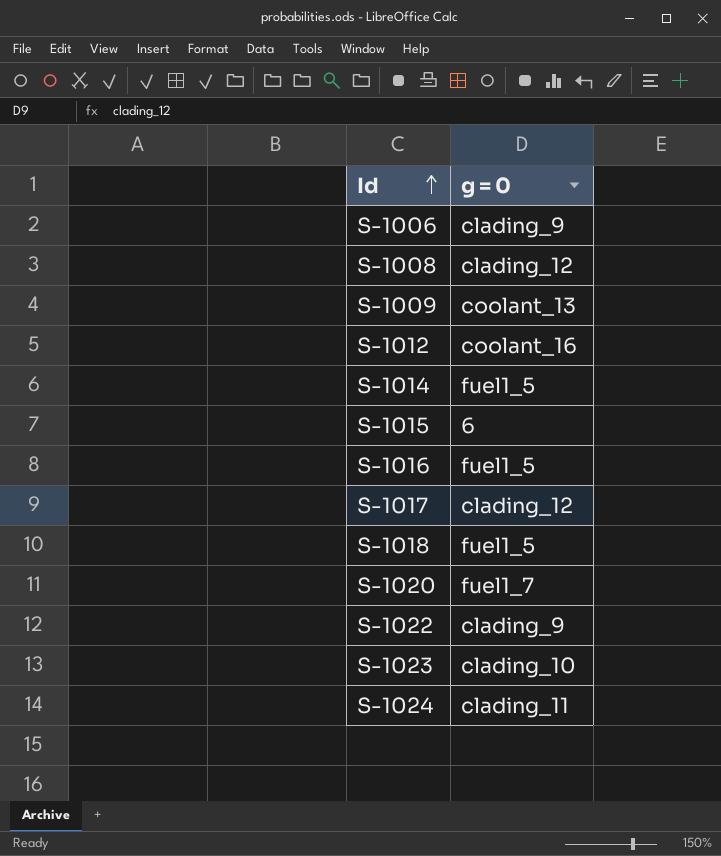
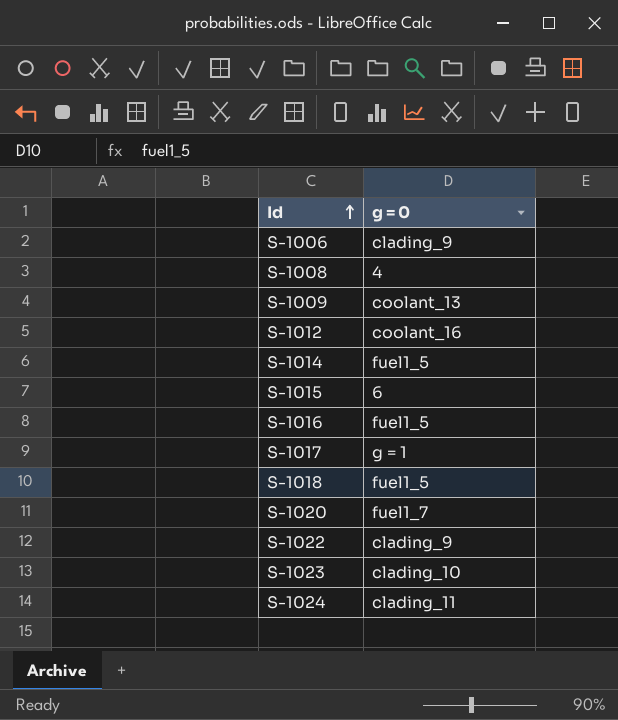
S-1008 | g = 0: clading_12 -> 4
S-1017 | g = 0: clading_12 -> g = 1

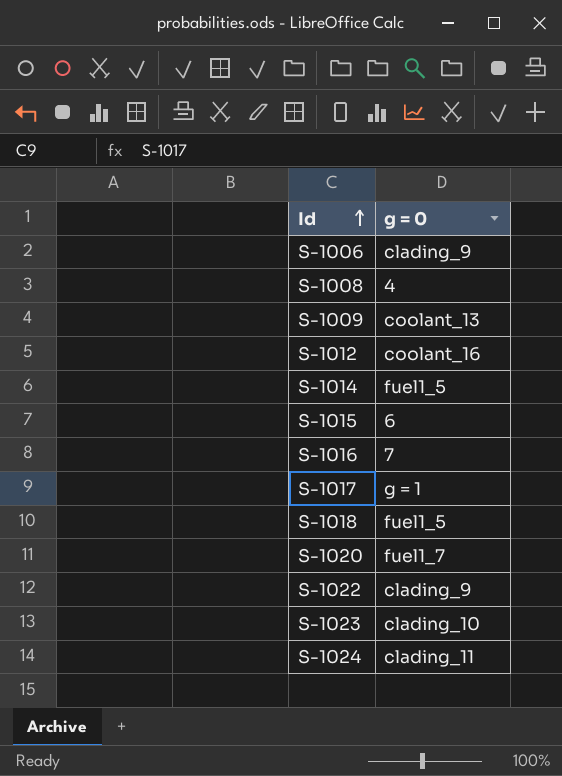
S-1016 | g = 0: fuel1_5 -> 7

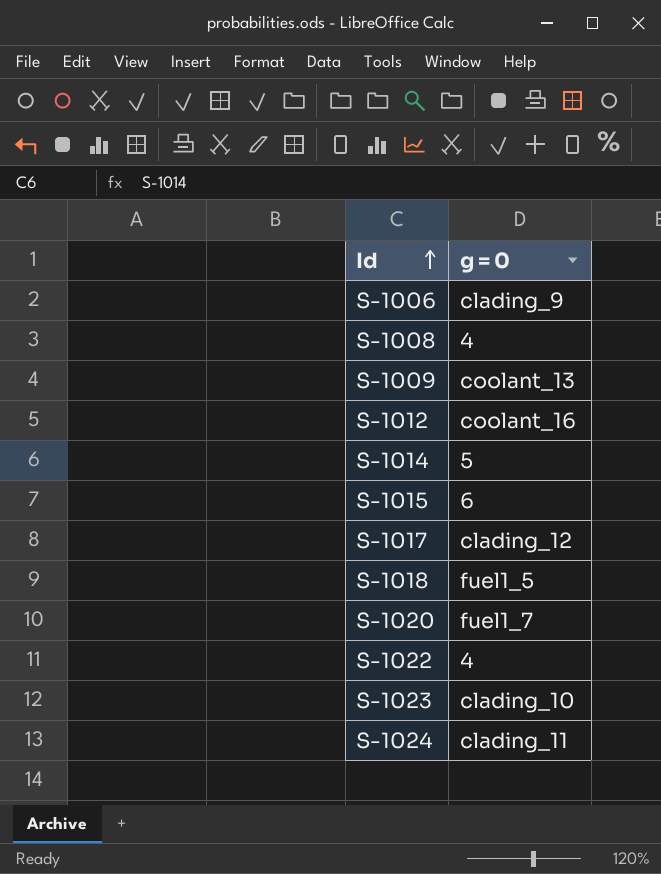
row S-1016: 7 -> none
S-1014 | g = 0: fuel1_5 -> 5
S-1017 | g = 0: g = 1 -> clading_12
S-1022 | g = 0: clading_9 -> 4

